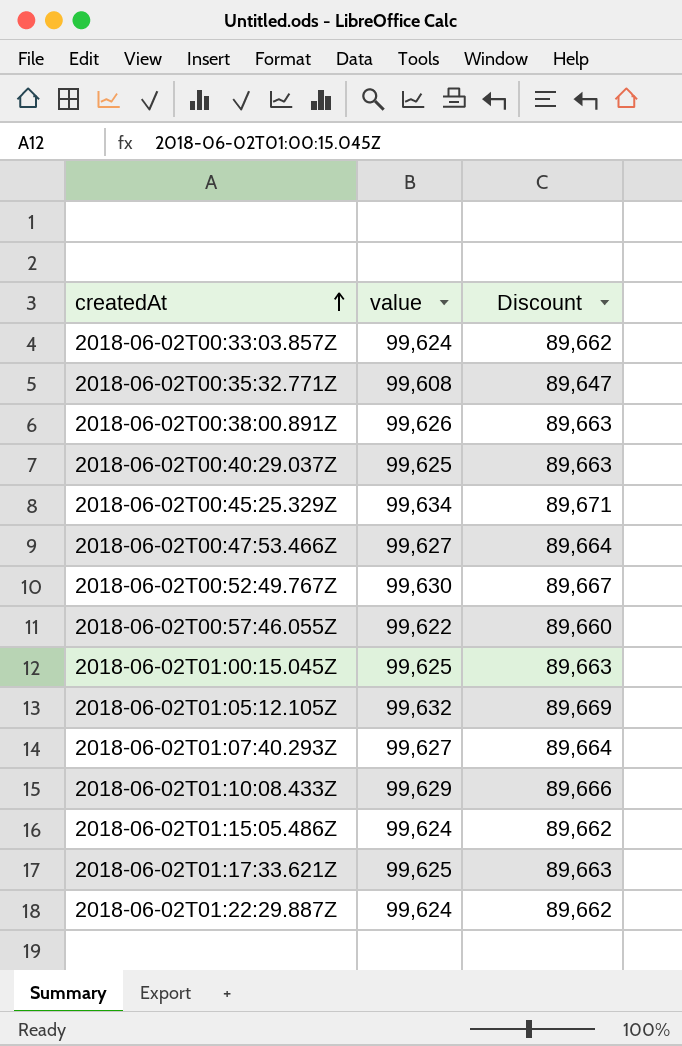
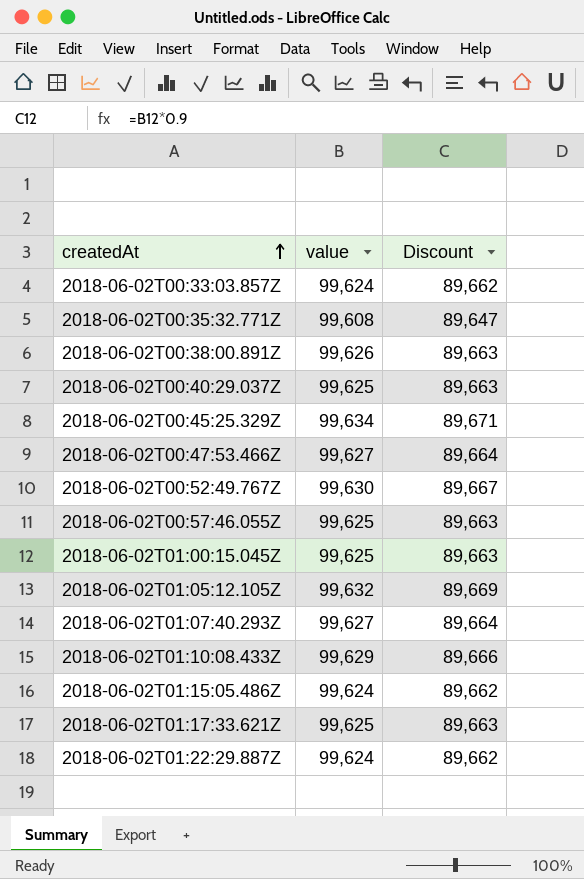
2018-06-02T00:57:46.055Z | value: 99,622 -> 99,625
2018-06-02T00:57:46.055Z | Discount: 89,660 -> 89,663

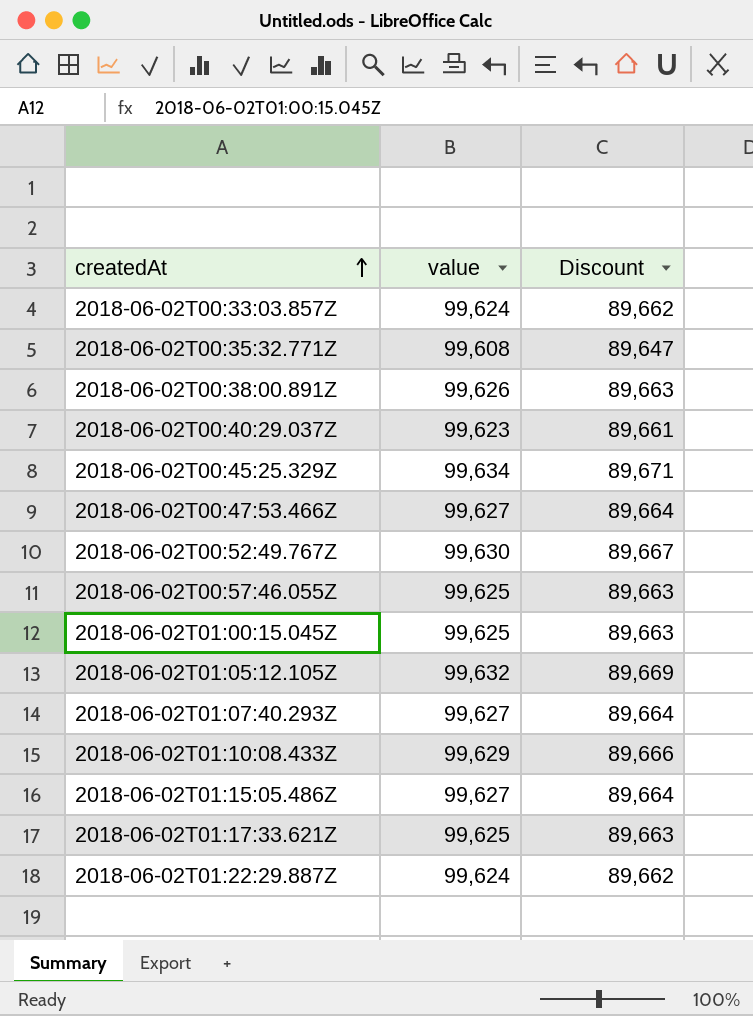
2018-06-02T00:40:29.037Z | value: 99,625 -> 99,623
2018-06-02T00:40:29.037Z | Discount: 89,663 -> 89,661
2018-06-02T01:15:05.486Z | value: 99,624 -> 99,627
2018-06-02T01:15:05.486Z | Discount: 89,662 -> 89,664

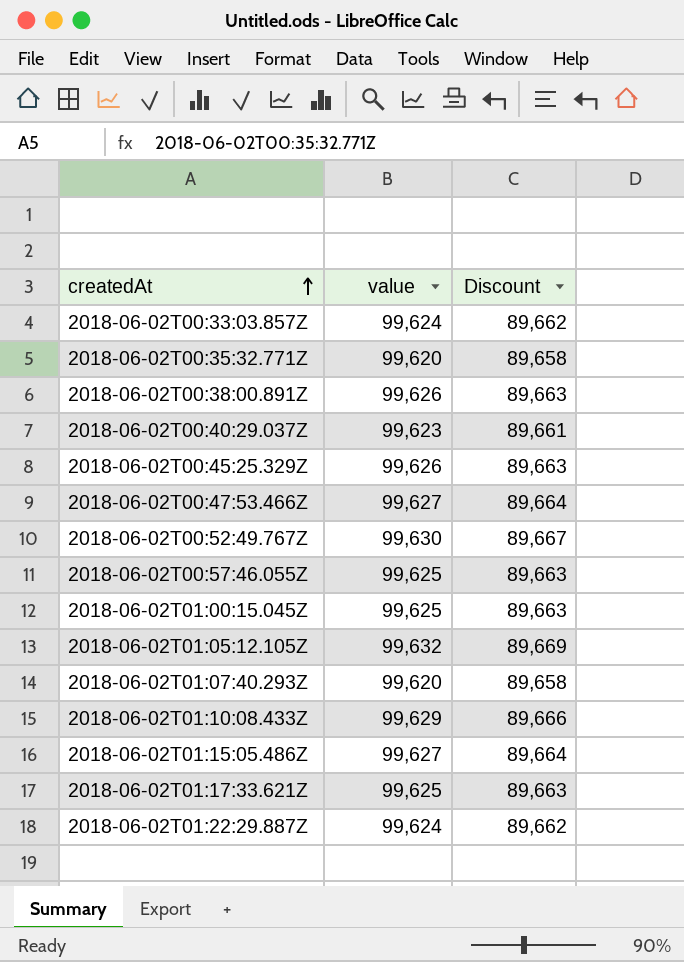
2018-06-02T00:35:32.771Z | value: 99,608 -> 99,620
2018-06-02T00:35:32.771Z | Discount: 89,647 -> 89,658
2018-06-02T00:45:25.329Z | value: 99,634 -> 99,626
2018-06-02T00:45:25.329Z | Discount: 89,671 -> 89,663
2018-06-02T01:07:40.293Z | value: 99,627 -> 99,620
2018-06-02T01:07:40.293Z | Discount: 89,664 -> 89,658

